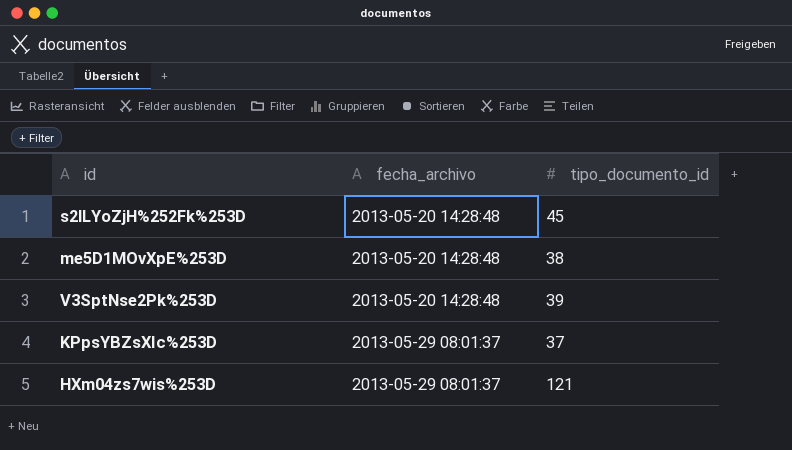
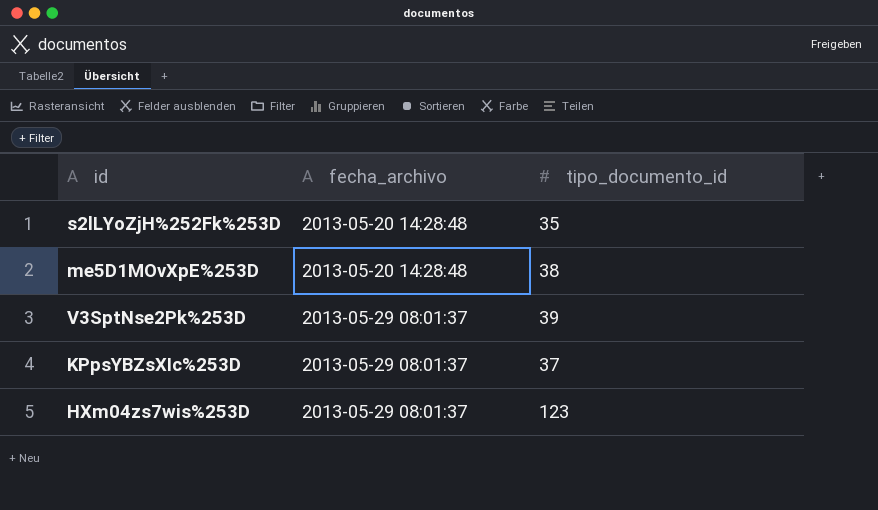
s2lLYoZjH%252Fk%253D | tipo_documento_id: 45 -> 35
V3SptNse2Pk%253D | fecha_archivo: 2013-05-20 14:28:48 -> 2013-05-29 08:01:37
HXm04zs7wis%253D | tipo_documento_id: 121 -> 123

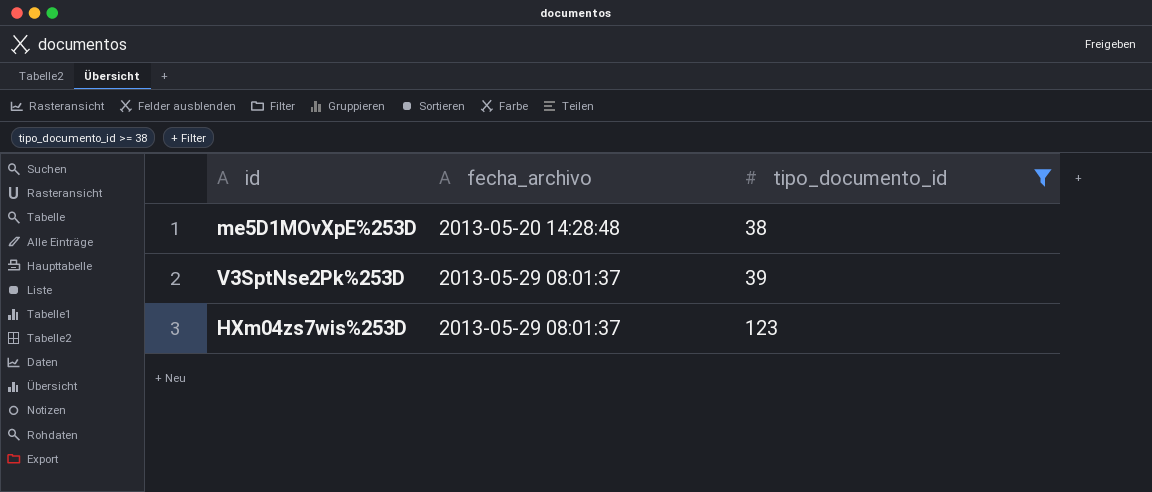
filter: none -> tipo_documento_id >= 38

